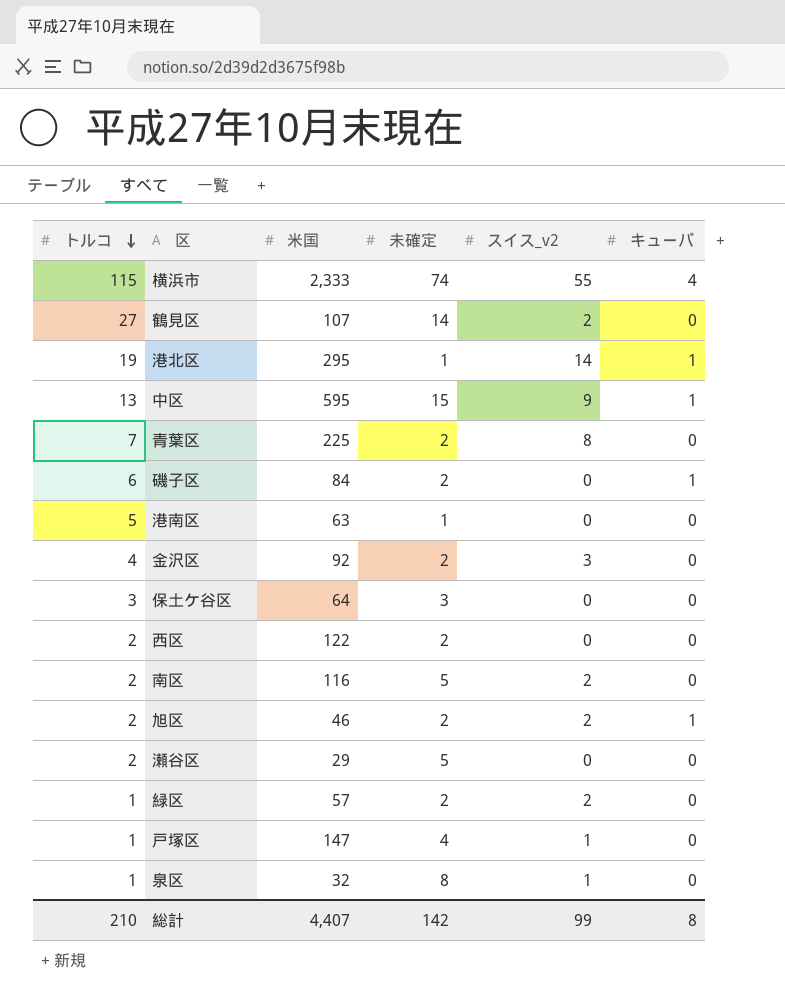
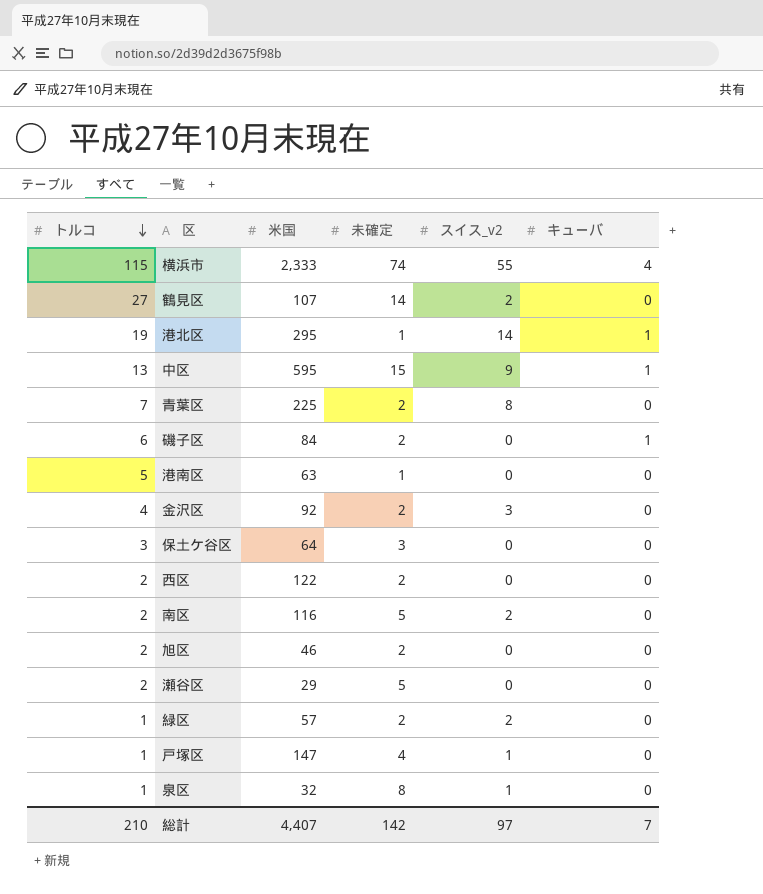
旭区 | スイス_v2: 2 -> 0
旭区 | キューバ: 1 -> 0
総計 | スイス_v2: 99 -> 97
総計 | キューバ: 8 -> 7

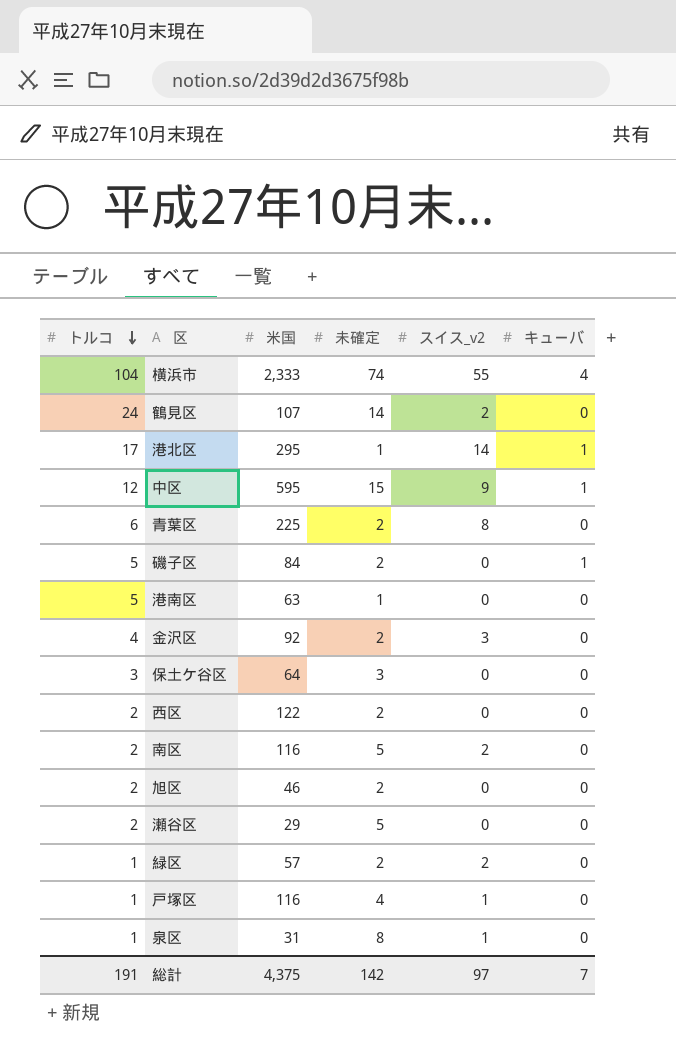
横浜市 | トルコ: 115 -> 104
鶴見区 | トルコ: 27 -> 24
港北区 | トルコ: 19 -> 17
中区 | トルコ: 13 -> 12
青葉区 | トルコ: 7 -> 6
磯子区 | トルコ: 6 -> 5
戸塚区 | 米国: 147 -> 116
泉区 | 米国: 32 -> 31
総計 | トルコ: 210 -> 191
総計 | 米国: 4,407 -> 4,375

